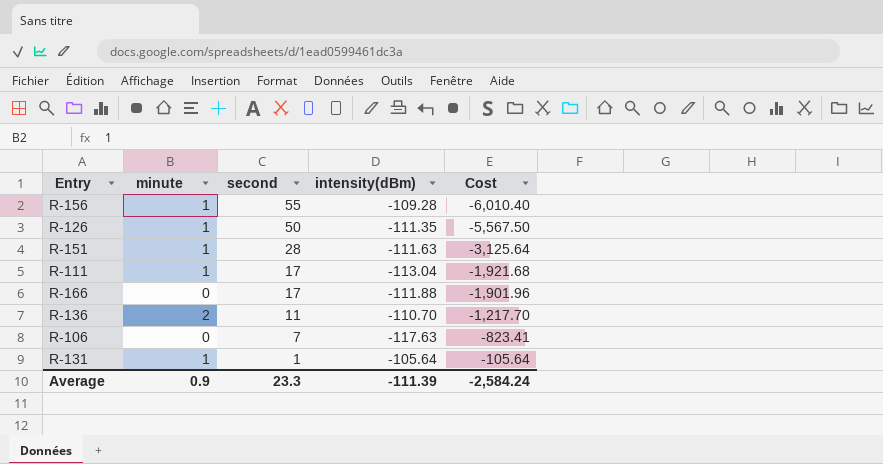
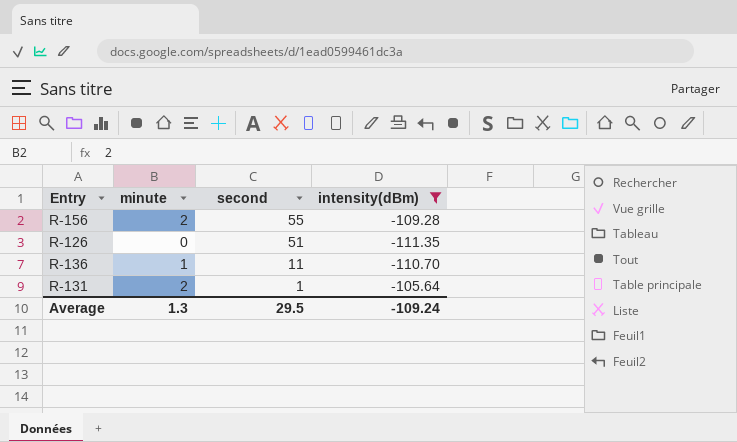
filter: none -> intensity(dBm) >= -111.35
column Cost | formula: [second] * [intensity(dBm)] -> none
R-156 | minute: 1 -> 2
R-126 | minute: 1 -> 0
R-126 | second: 50 -> 51
R-136 | minute: 2 -> 1
R-131 | minute: 1 -> 2
Average | minute: 0.9 -> 1.3
Average | second: 23.3 -> 29.5
Average | intensity(dBm): -111.39 -> -109.24

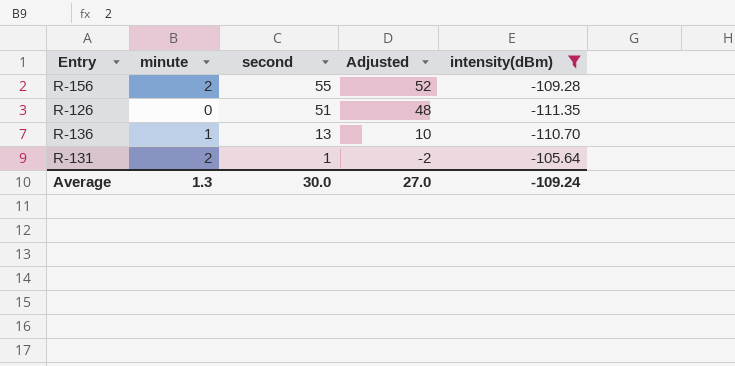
column Adjusted | formula: none -> [second] - 3
R-136 | second: 11 -> 13
Average | second: 29.5 -> 30.0

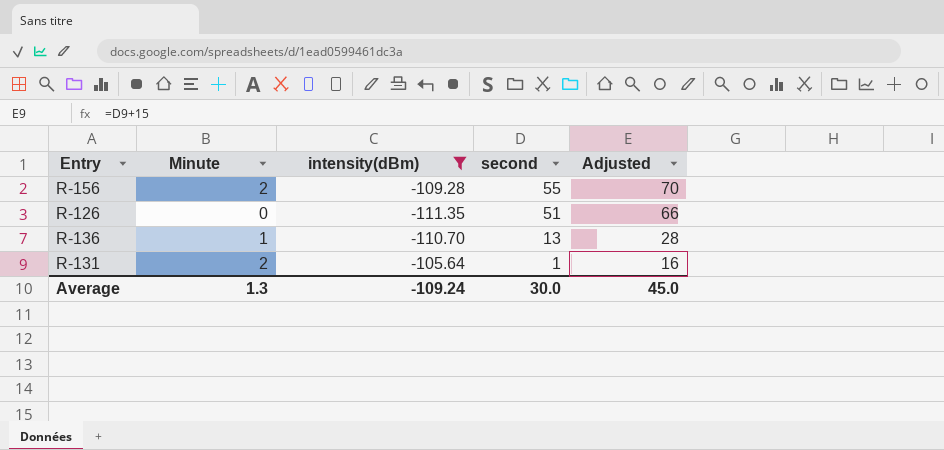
column name: minute -> Minute
column intensity(dBm) | position: 5 -> 3
column Adjusted | formula: [second] - 3 -> [second] + 15
Average | Adjusted: 27.0 -> 45.0

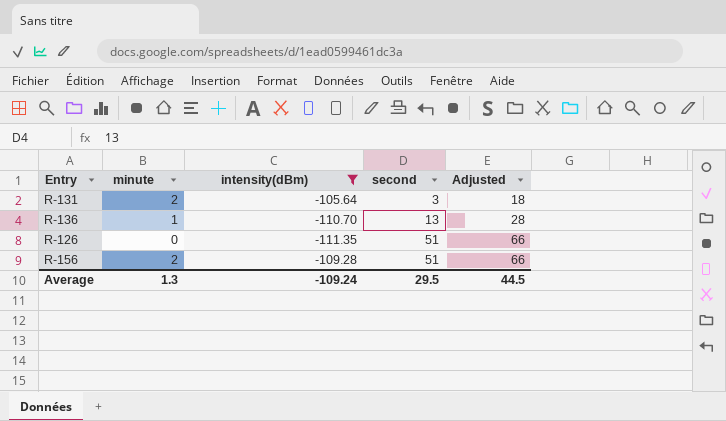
row order: second descending -> second ascending
column name: Minute -> minute
R-131 | second: 1 -> 3
R-131 | Adjusted: 16 -> 18
R-156 | second: 55 -> 51
R-156 | Adjusted: 70 -> 66
Average | second: 30.0 -> 29.5
Average | Adjusted: 45.0 -> 44.5

